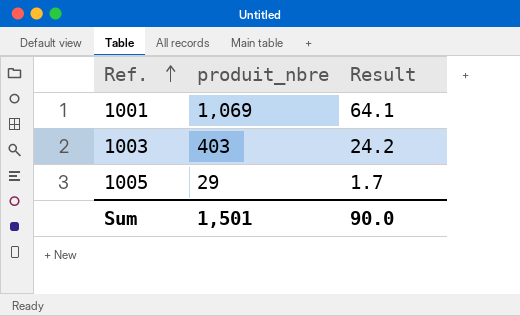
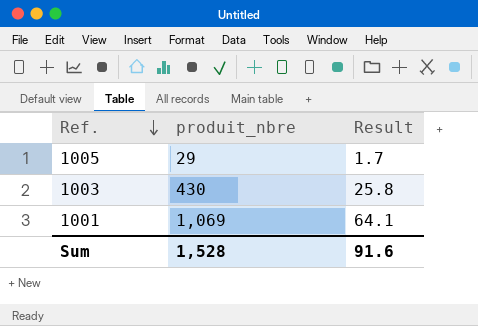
row order: Ref. ascending -> Ref. descending
1003 | produit_nbre: 403 -> 430
1003 | Result: 24.2 -> 25.8
Sum | produit_nbre: 1,501 -> 1,528
Sum | Result: 90.0 -> 91.6

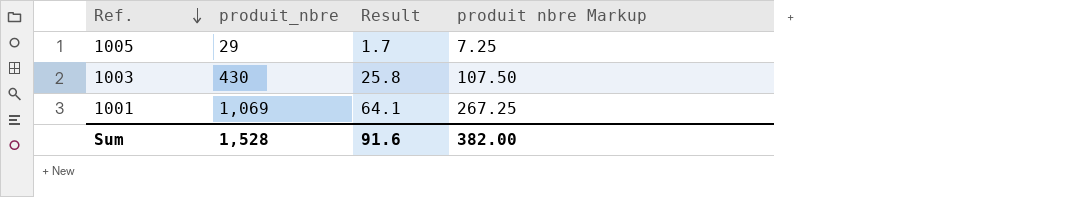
column produit nbre Markup | formula: none -> [produit_nbre] * 0.25

